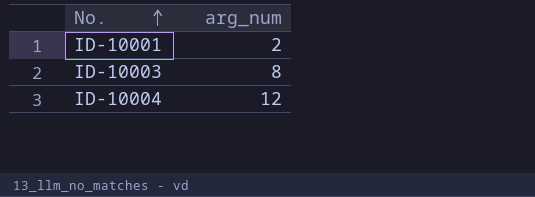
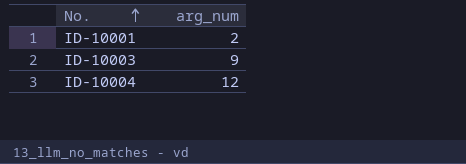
ID-10003 | arg_num: 8 -> 9

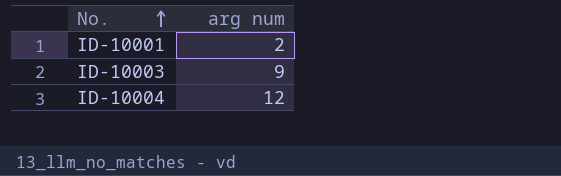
column name: arg_num -> arg num

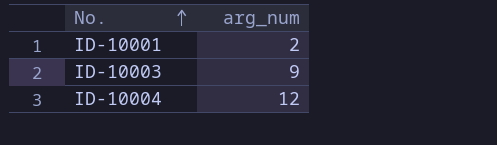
column name: arg num -> arg_num

